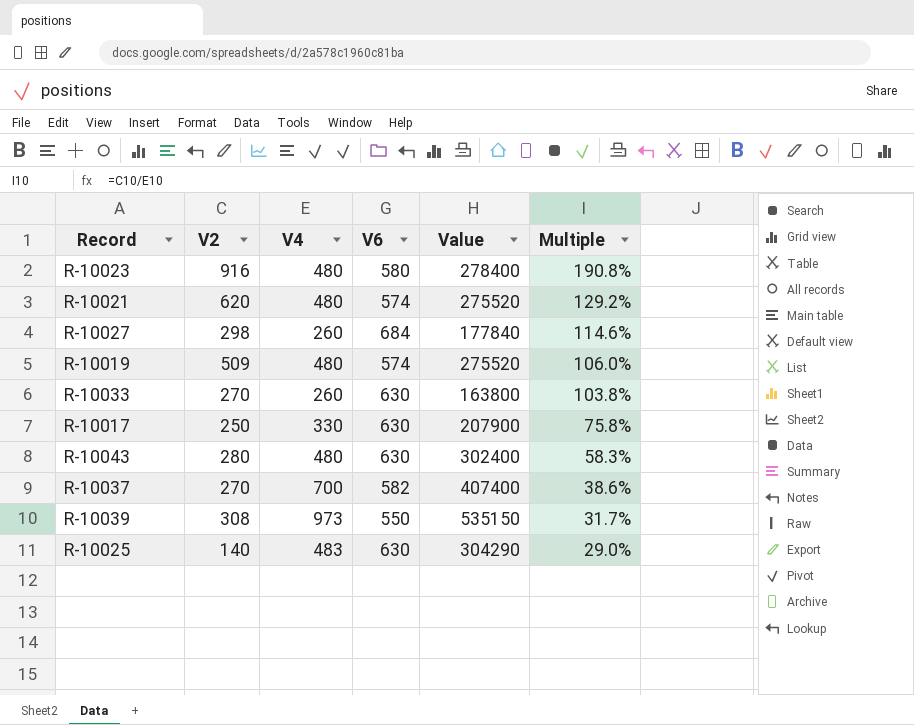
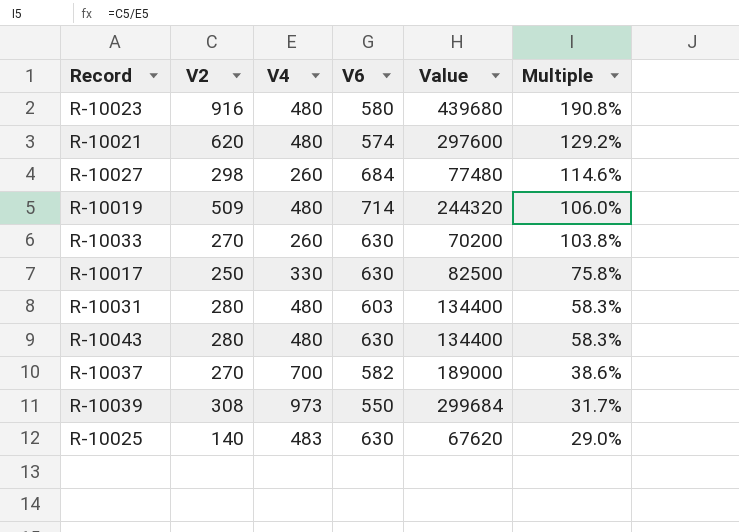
column Value | formula: [V4] * [V6] -> [V2] * [V4]
R-10019 | V6: 574 -> 714
row R-10031: none -> 280 | 480 | 603 | 134400 | 58.3%

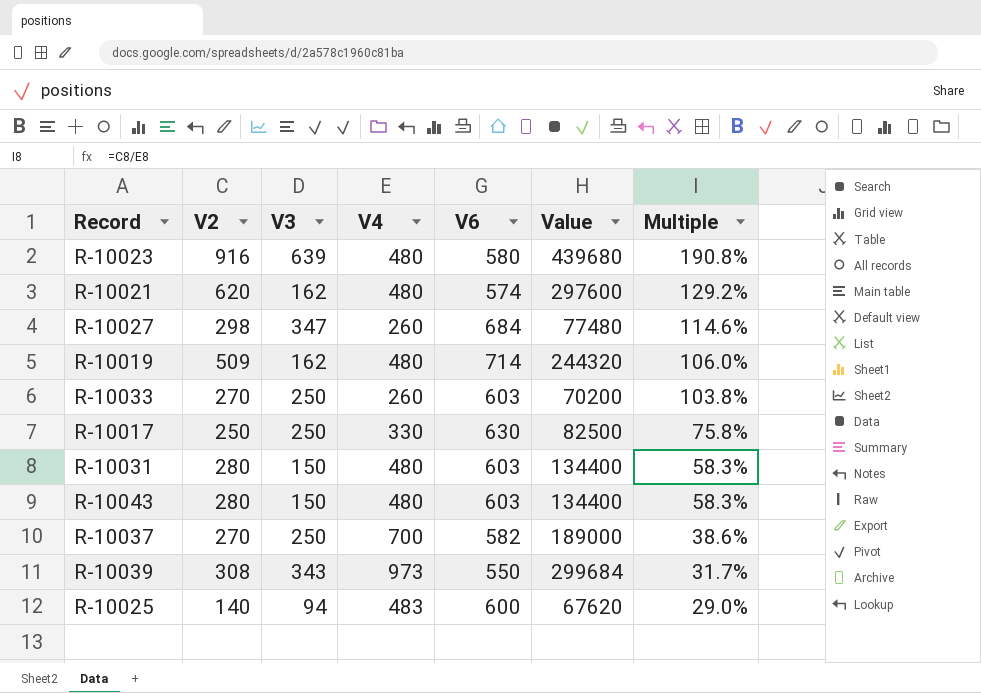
column V3 | position: none -> 3
R-10033 | V6: 630 -> 603
R-10043 | V6: 630 -> 603
R-10025 | V6: 630 -> 600

